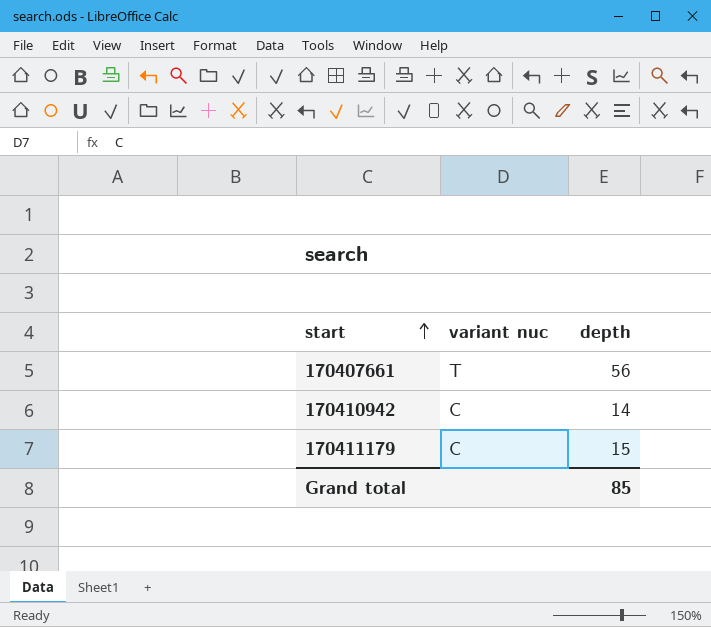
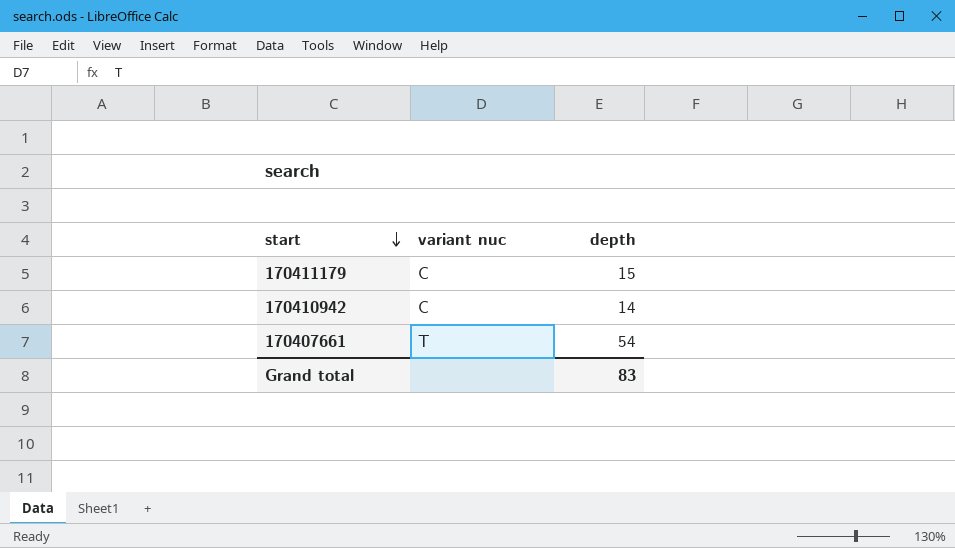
row order: start ascending -> start descending
170407661 | depth: 56 -> 54
Grand total | depth: 85 -> 83

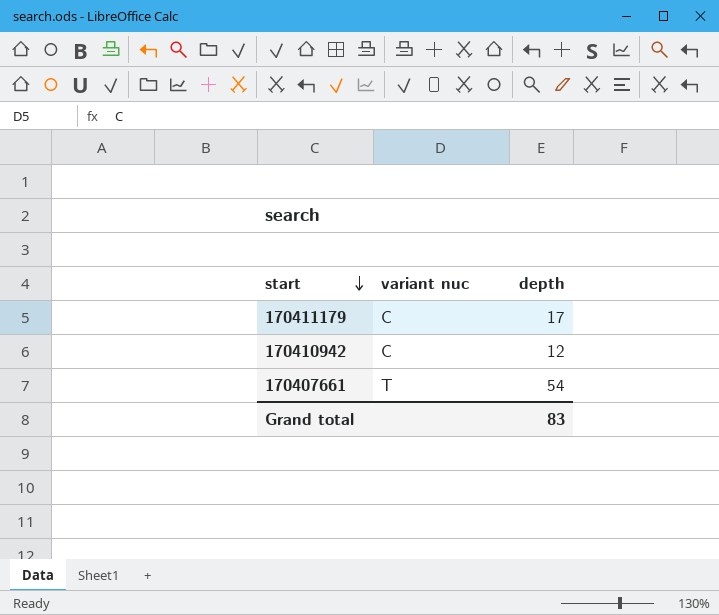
170411179 | depth: 15 -> 17
170410942 | depth: 14 -> 12

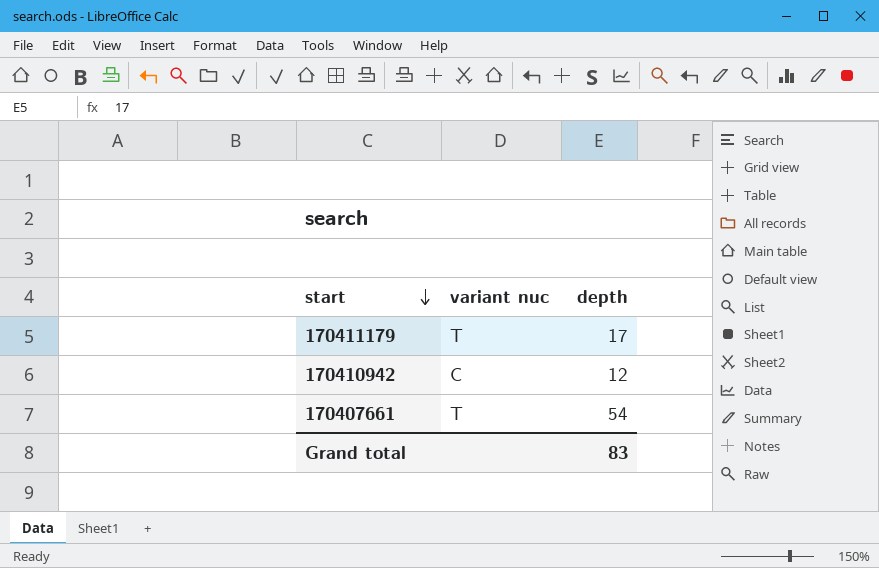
170411179 | variant nuc: C -> T

